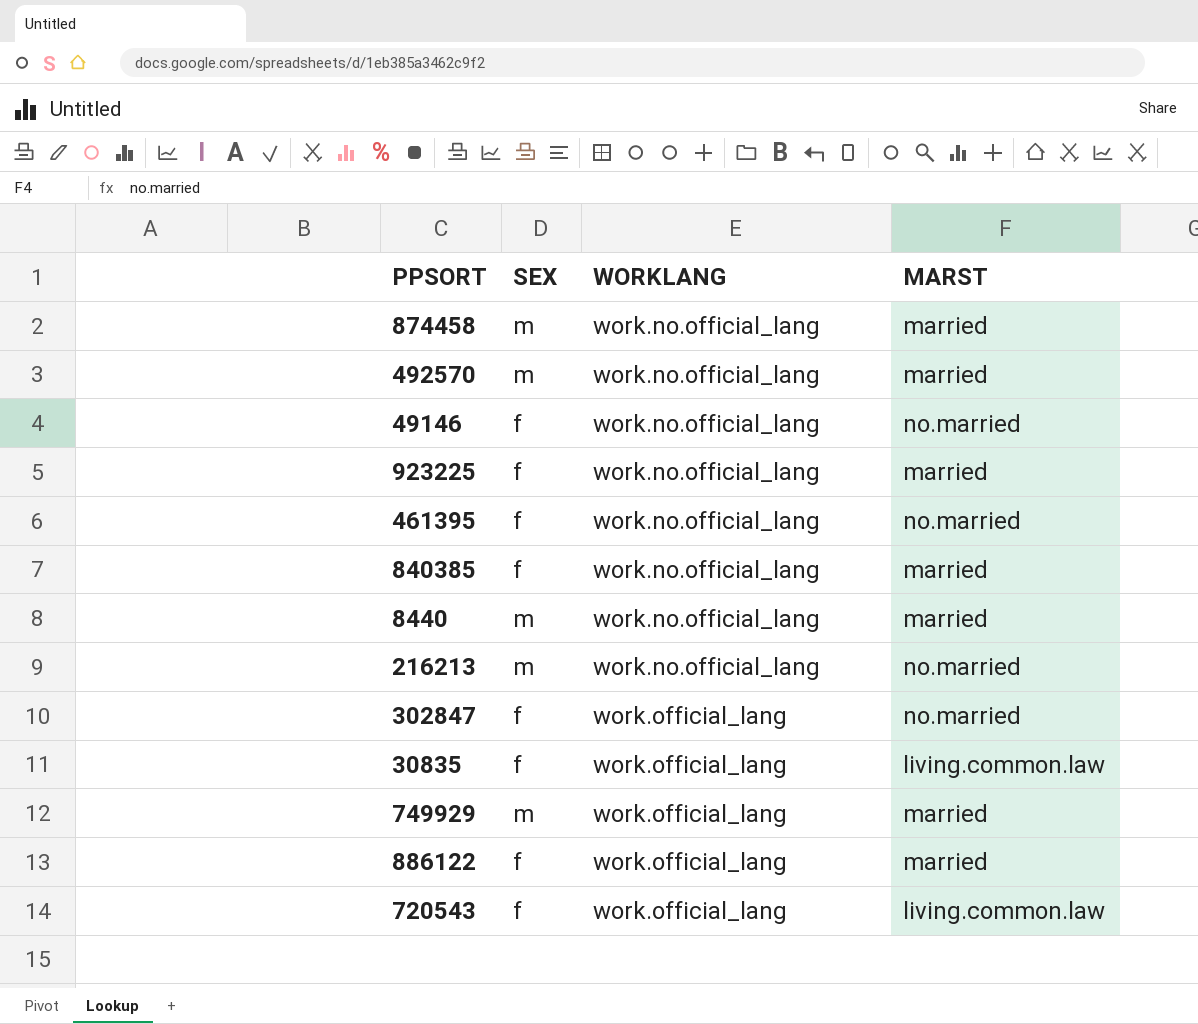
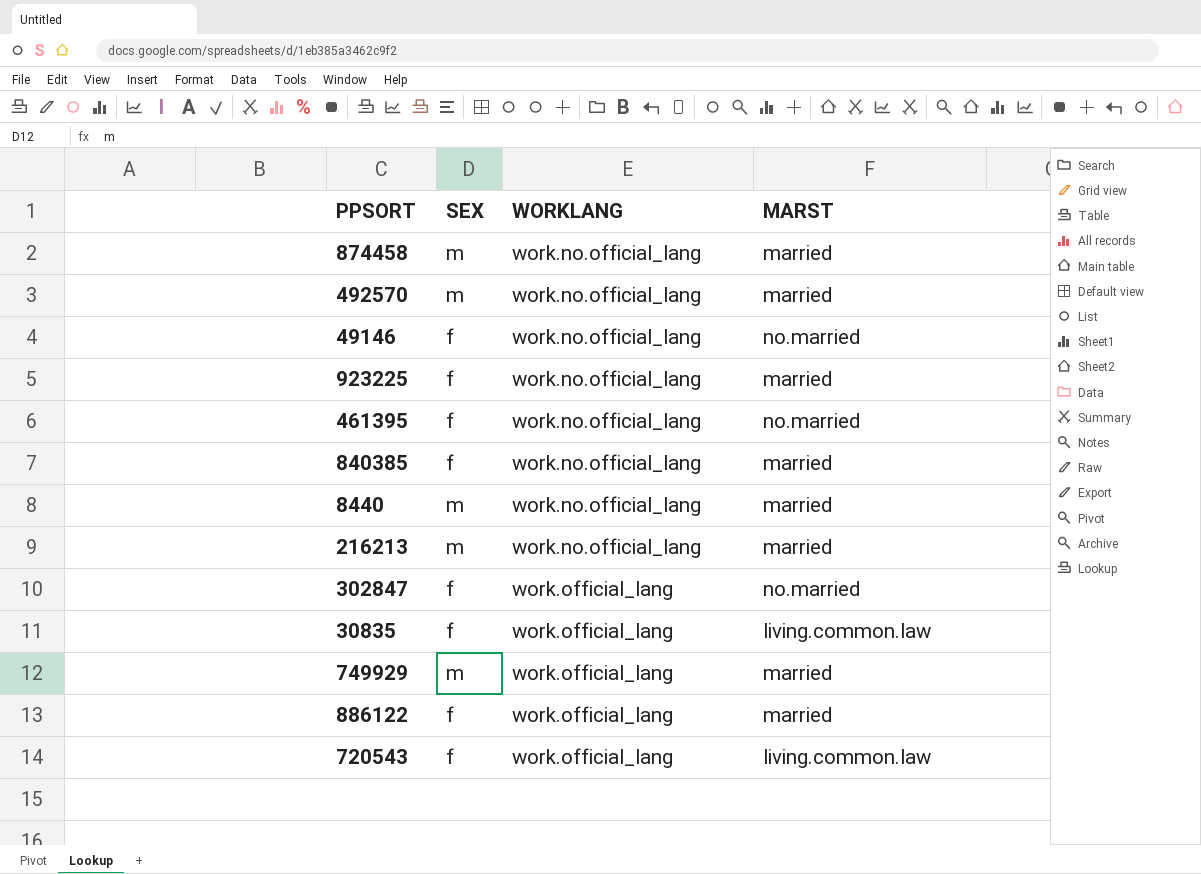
216213 | MARST: no.married -> married

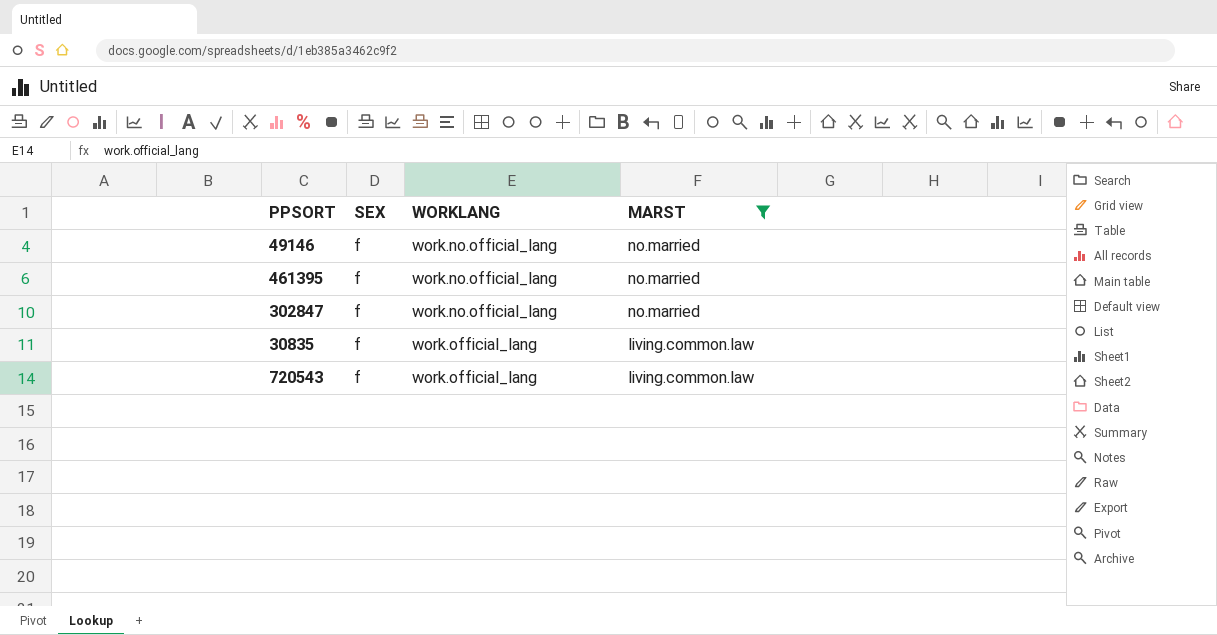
filter: none -> MARST != married
302847 | WORKLANG: work.official_lang -> work.no.official_lang

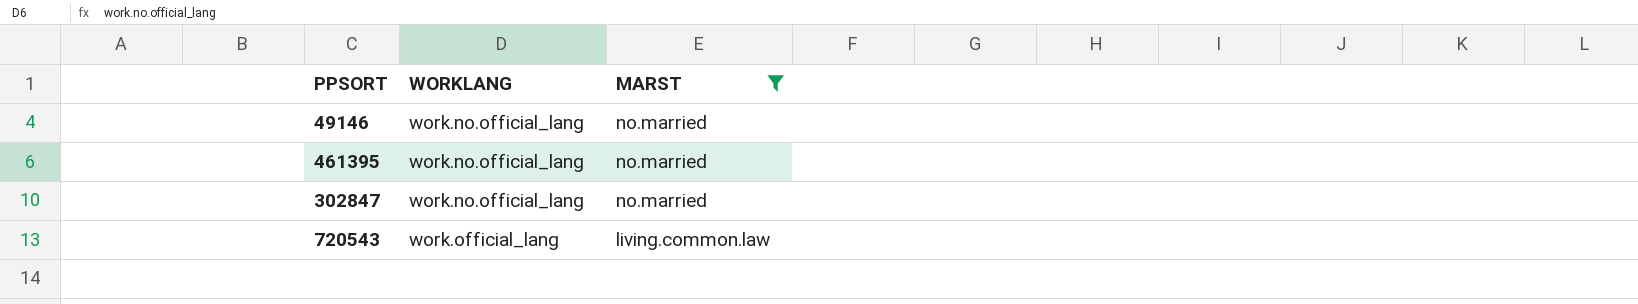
column SEX | position: 2 -> none
row 30835: f | work.official_lang | living.common.law -> none

